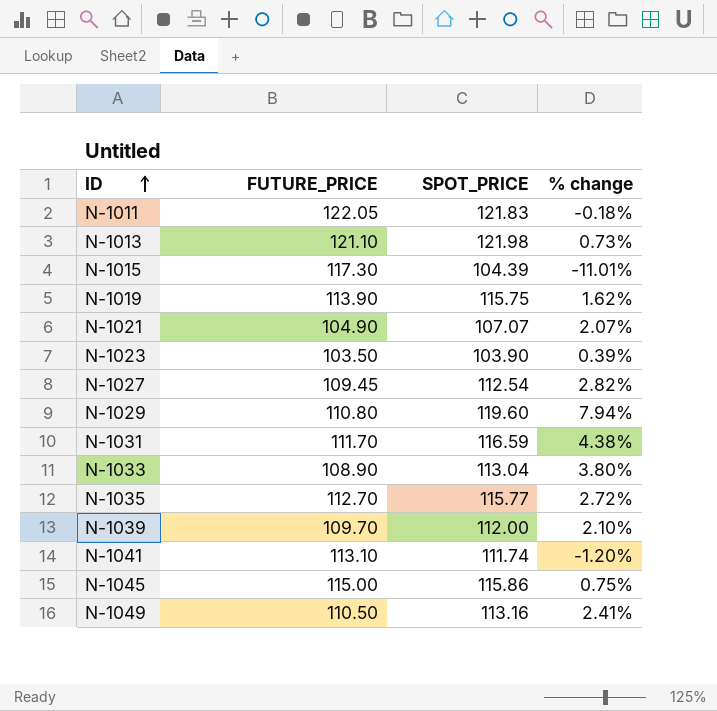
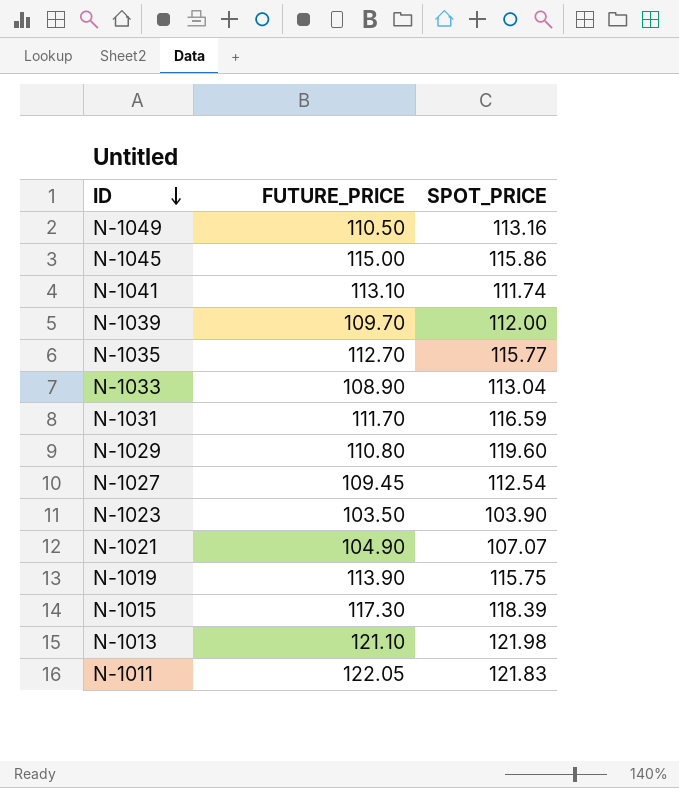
row order: ID ascending -> ID descending
column % change | formula: ([SPOT_PRICE] - [FUTURE_PRICE]) / [FUTURE_PRICE] -> none
N-1015 | SPOT_PRICE: 104.39 -> 118.39

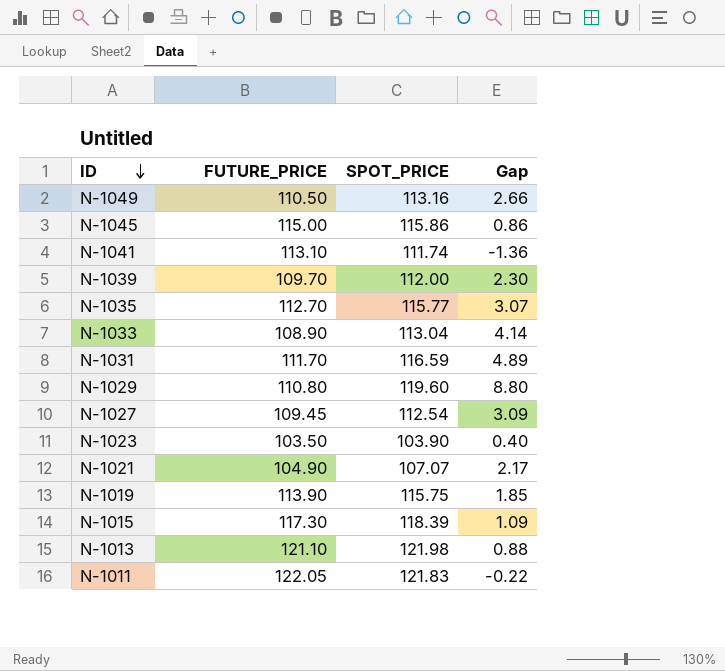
column Gap | formula: none -> [SPOT_PRICE] - [FUTURE_PRICE]

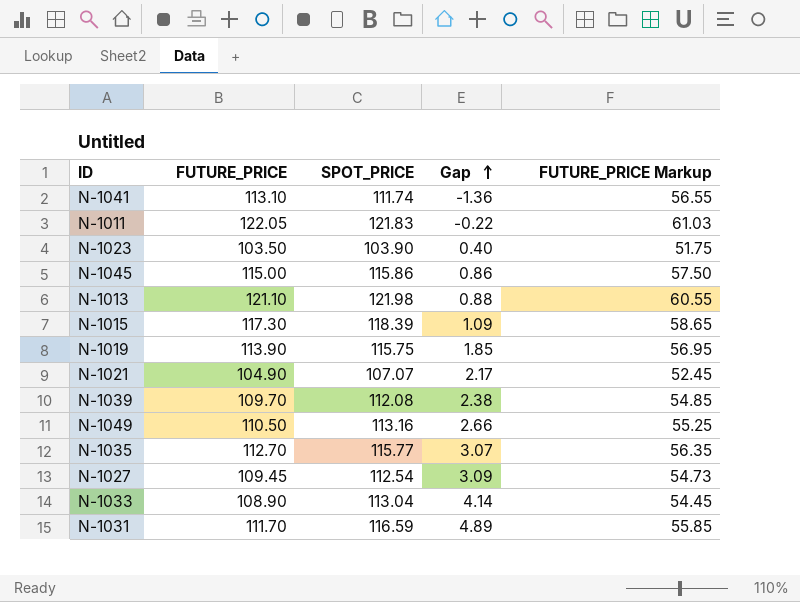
row order: ID descending -> Gap ascending
column FUTURE_PRICE Markup | formula: none -> [FUTURE_PRICE] * 0.5
row N-1029: 110.80 | 119.60 | 8.80 -> none
N-1039 | SPOT_PRICE: 112.00 -> 112.08
N-1039 | Gap: 2.30 -> 2.38

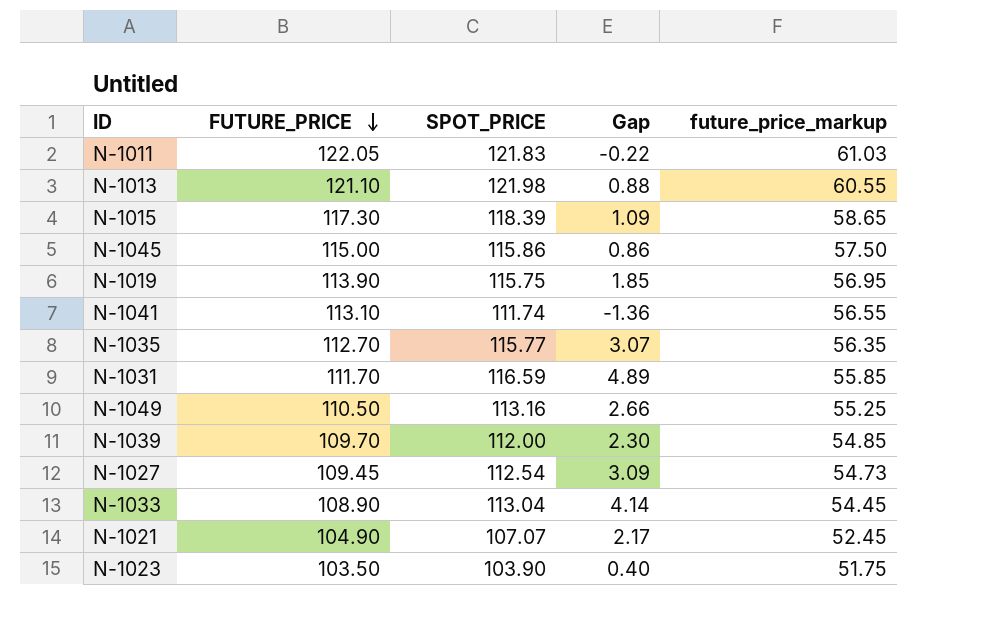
row order: Gap ascending -> FUTURE_PRICE descending
column name: FUTURE_PRICE Markup -> future_price_markup
N-1039 | SPOT_PRICE: 112.08 -> 112.00
N-1039 | Gap: 2.38 -> 2.30

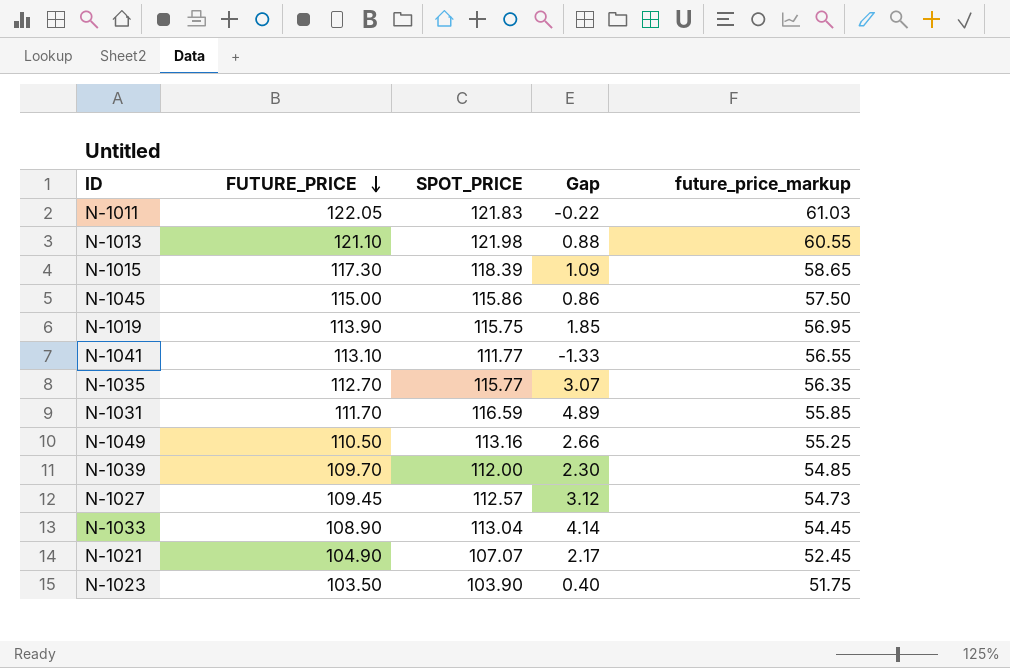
N-1041 | SPOT_PRICE: 111.74 -> 111.77
N-1041 | Gap: -1.36 -> -1.33
N-1027 | SPOT_PRICE: 112.54 -> 112.57
N-1027 | Gap: 3.09 -> 3.12

